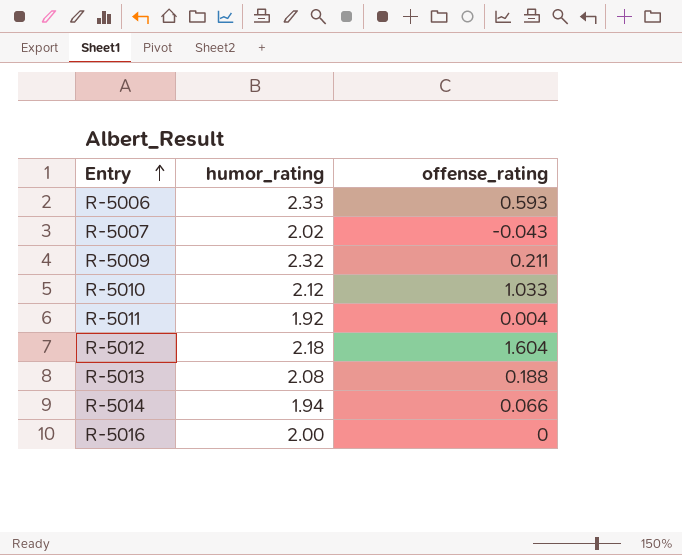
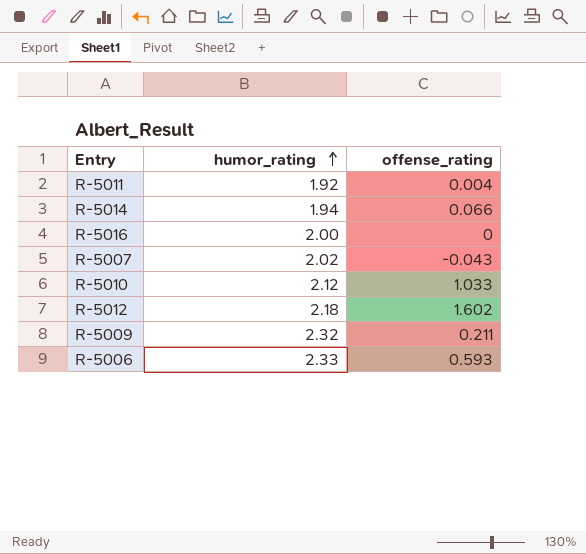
row order: Entry ascending -> humor_rating ascending
row R-5013: 2.08 | 0.188 -> none
R-5012 | offense_rating: 1.604 -> 1.602

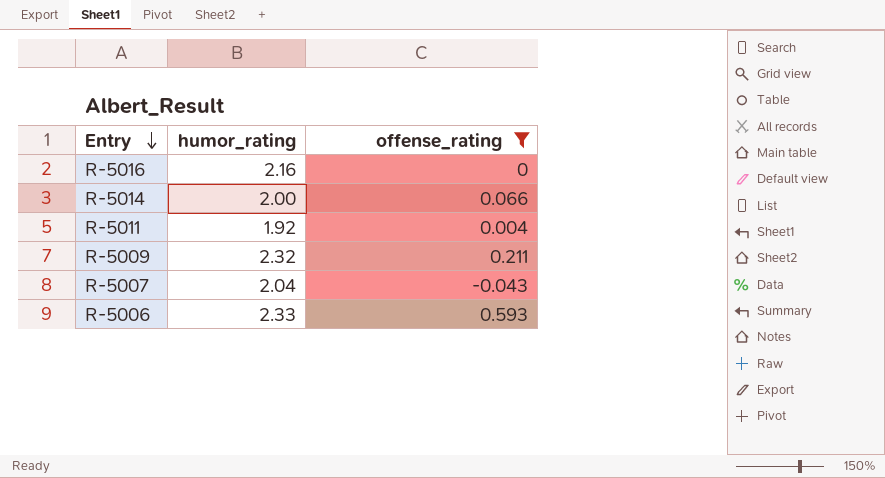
filter: none -> offense_rating <= 0.593
row order: humor_rating ascending -> Entry descending
R-5016 | humor_rating: 2.00 -> 2.16
R-5014 | humor_rating: 1.94 -> 2.00
R-5007 | humor_rating: 2.02 -> 2.04

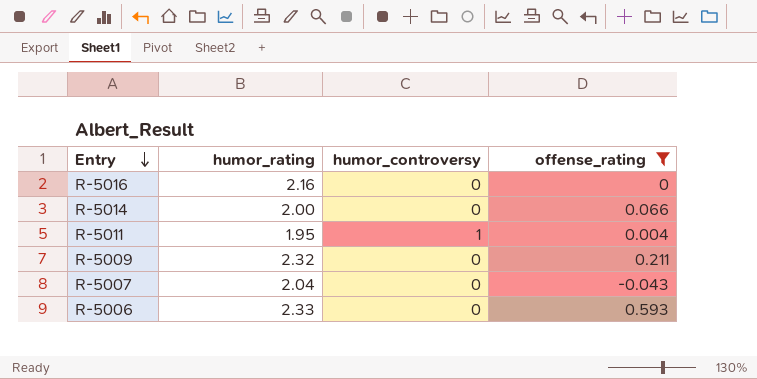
column humor_controversy | position: none -> 3
R-5011 | humor_rating: 1.92 -> 1.95

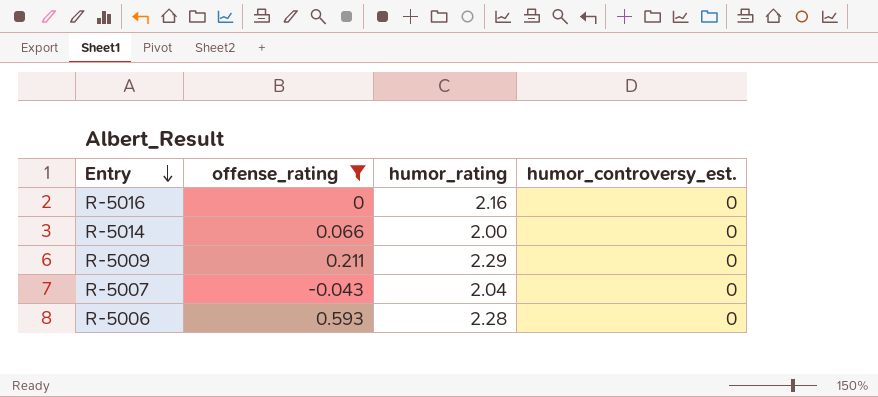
column offense_rating | position: 4 -> 2
column name: humor_controversy -> humor_controversy_est.
row R-5011: 1.95 | 1 | 0.004 -> none
R-5009 | humor_rating: 2.32 -> 2.29
R-5006 | humor_rating: 2.33 -> 2.28

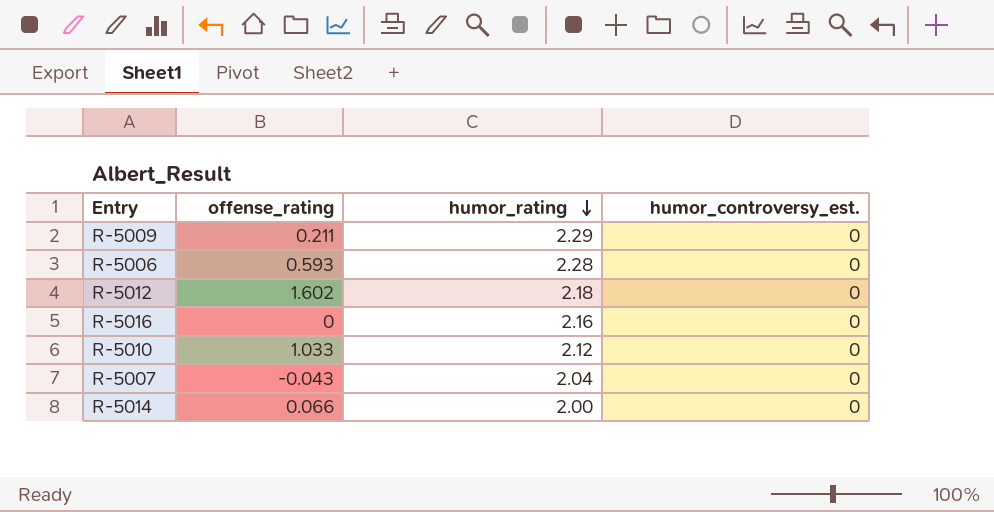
filter: offense_rating <= 0.593 -> none
row order: Entry descending -> humor_rating descending

